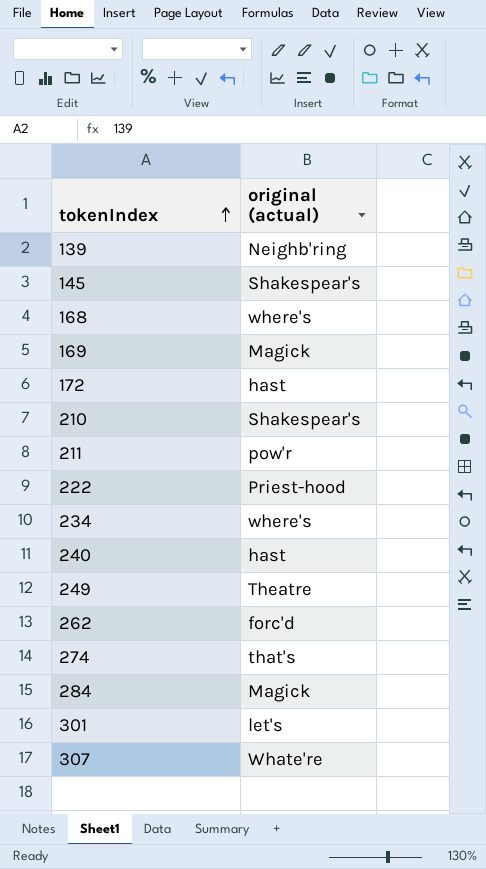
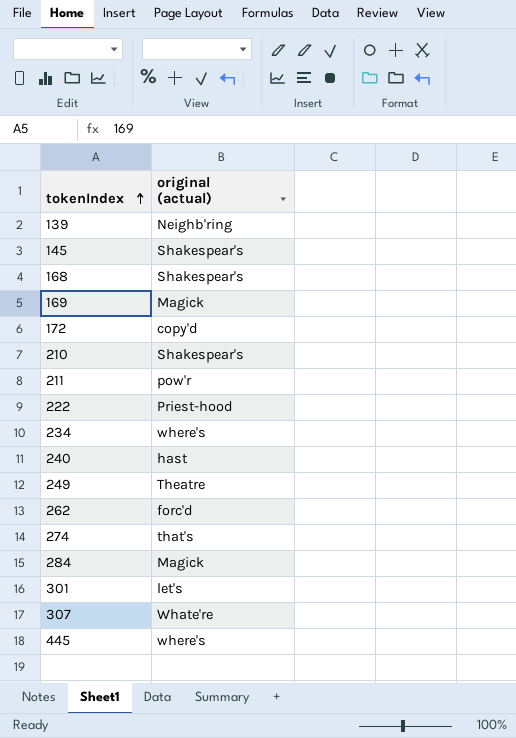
168 | original (actual): where's -> Shakespear's
172 | original (actual): hast -> copy'd
row 445: none -> where's

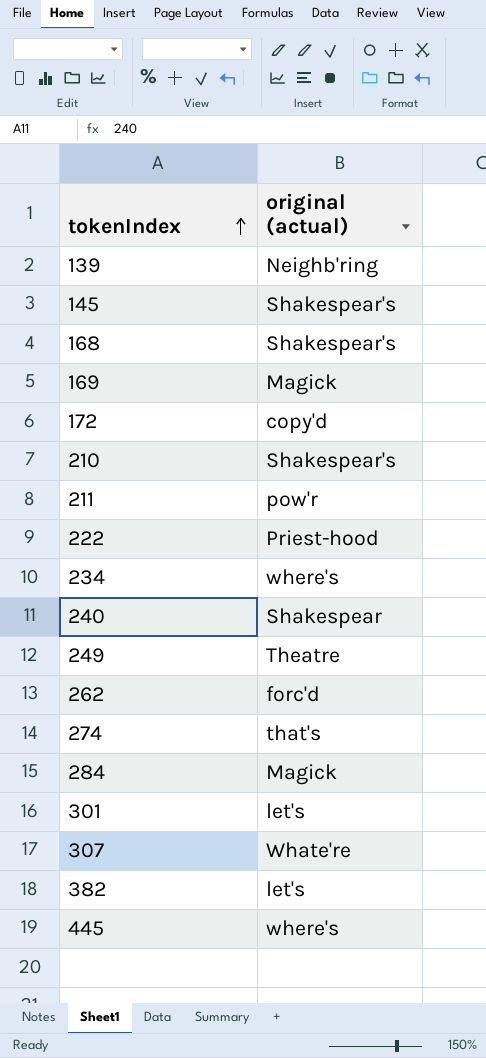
240 | original (actual): hast -> Shakespear
row 382: none -> let's

